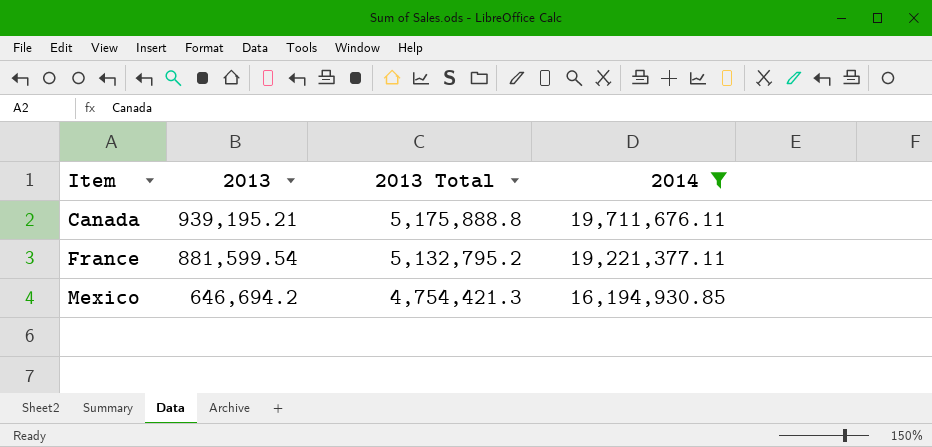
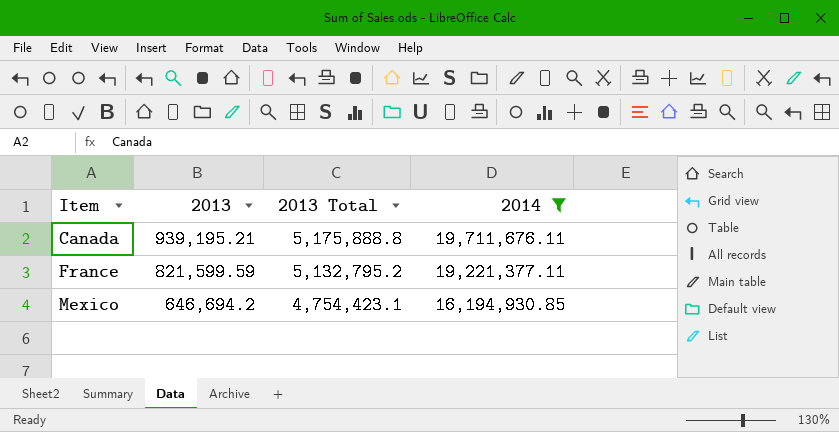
France | 2013: 881,599.54 -> 821,599.59
Mexico | 2013 Total: 4,754,421.3 -> 4,754,423.1

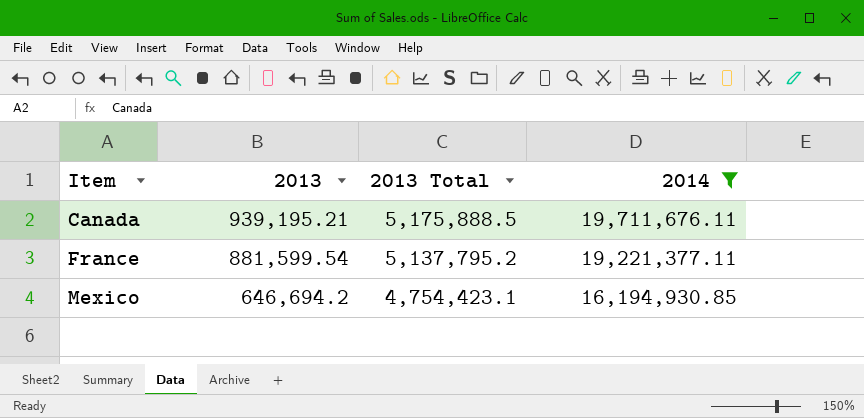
Canada | 2013 Total: 5,175,888.8 -> 5,175,888.5
France | 2013: 821,599.59 -> 881,599.54
France | 2013 Total: 5,132,795.2 -> 5,137,795.2

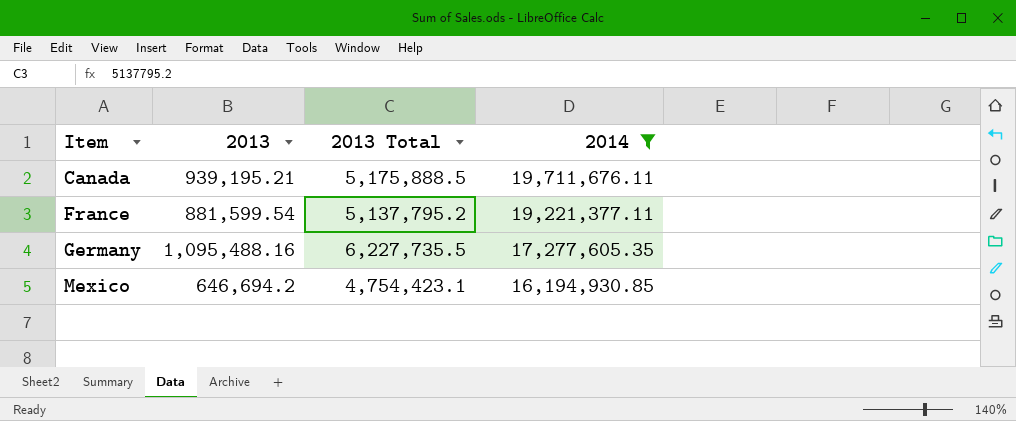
row Germany: none -> 1,095,488.16 | 6,227,735.5 | 17,277,605.35

